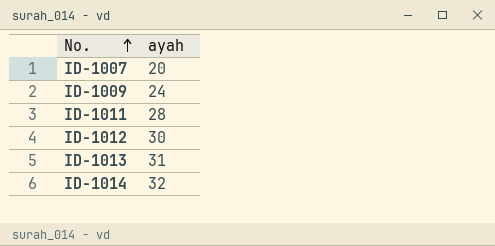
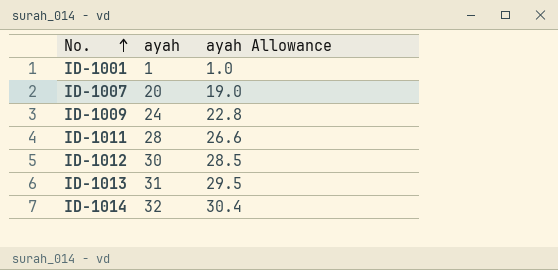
column ayah Allowance | formula: none -> [ayah] * 0.95
row ID-1001: none -> 1 | 1.0

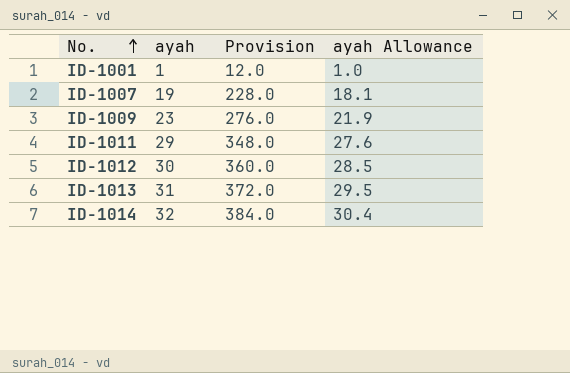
column Provision | formula: none -> [ayah] * 12
ID-1007 | ayah: 20 -> 19
ID-1007 | ayah Allowance: 19.0 -> 18.1
ID-1009 | ayah: 24 -> 23
ID-1009 | ayah Allowance: 22.8 -> 21.9
ID-1011 | ayah: 28 -> 29
ID-1011 | ayah Allowance: 26.6 -> 27.6

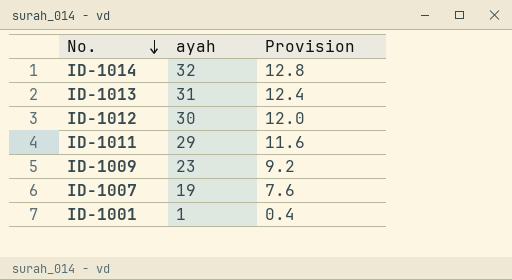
row order: No. ascending -> No. descending
column ayah Allowance | formula: [ayah] * 0.95 -> none
column Provision | formula: [ayah] * 12 -> [ayah] * 0.4

